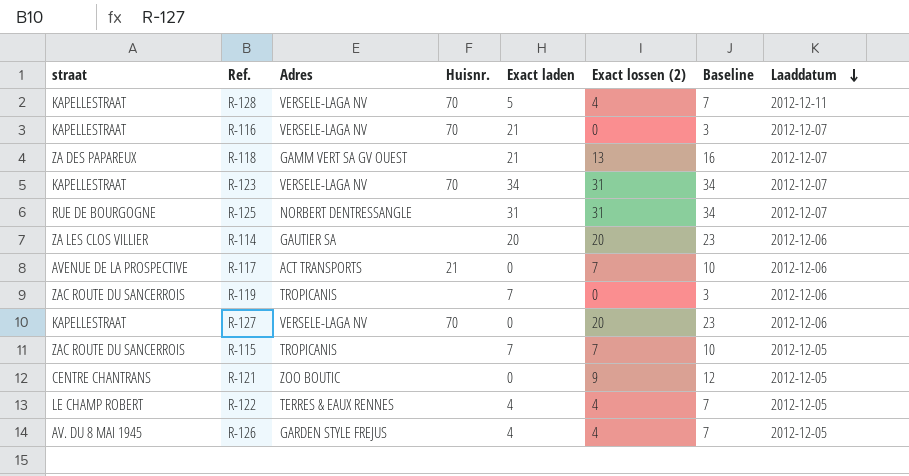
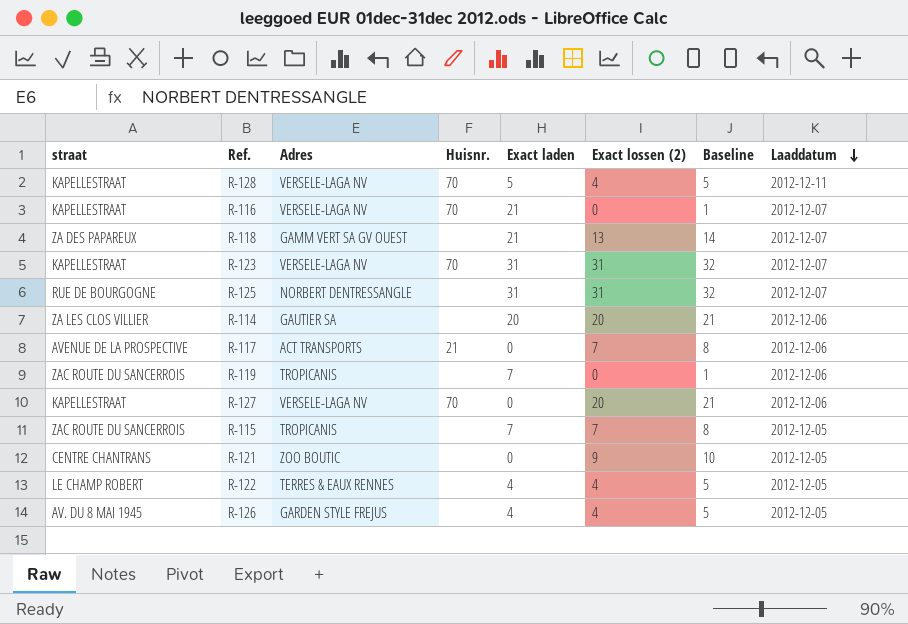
column Baseline | formula: [Exact lossen (2)] + 3 -> [Exact lossen (2)] + 1
R-123 | Exact laden: 34 -> 31

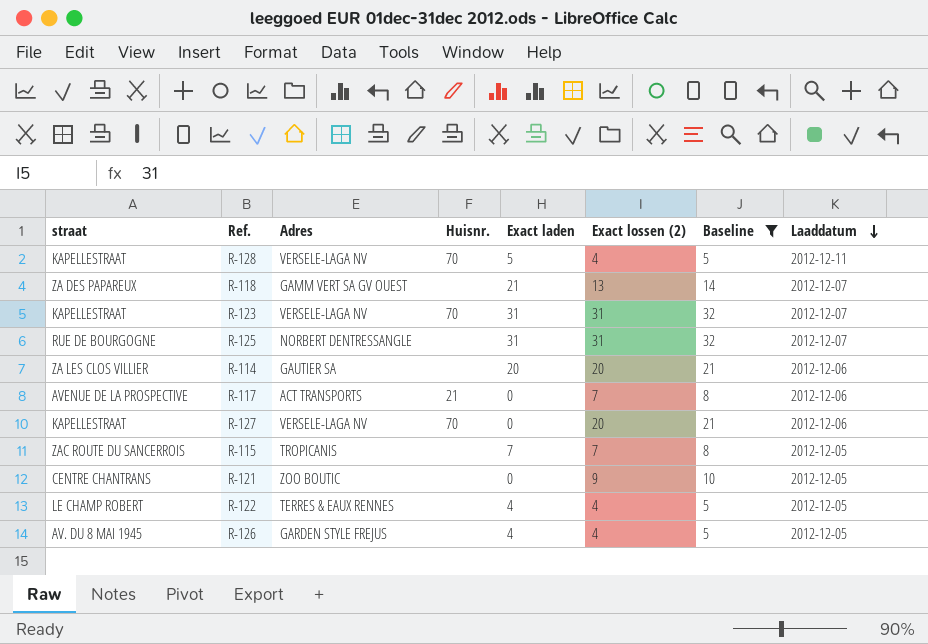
filter: none -> Baseline != 1

